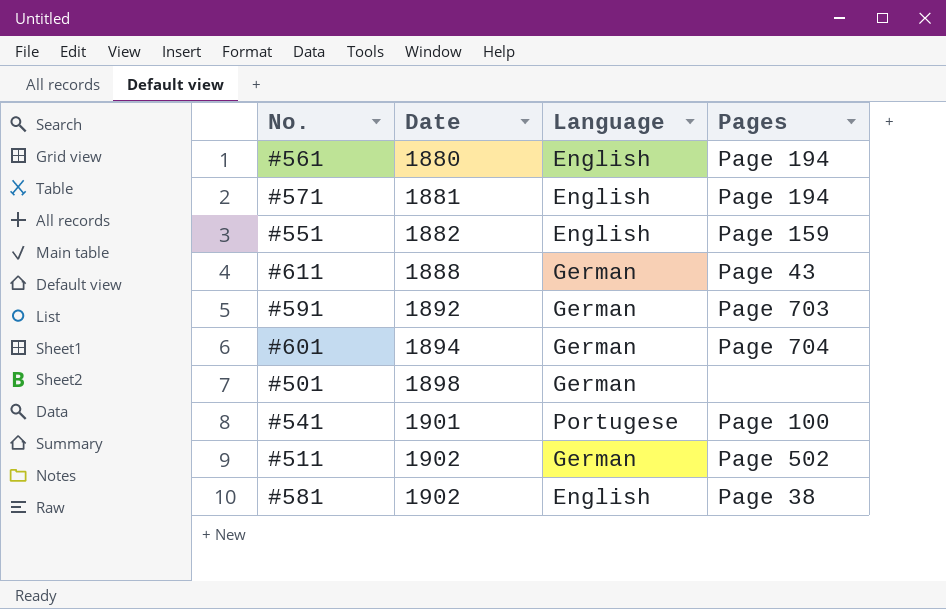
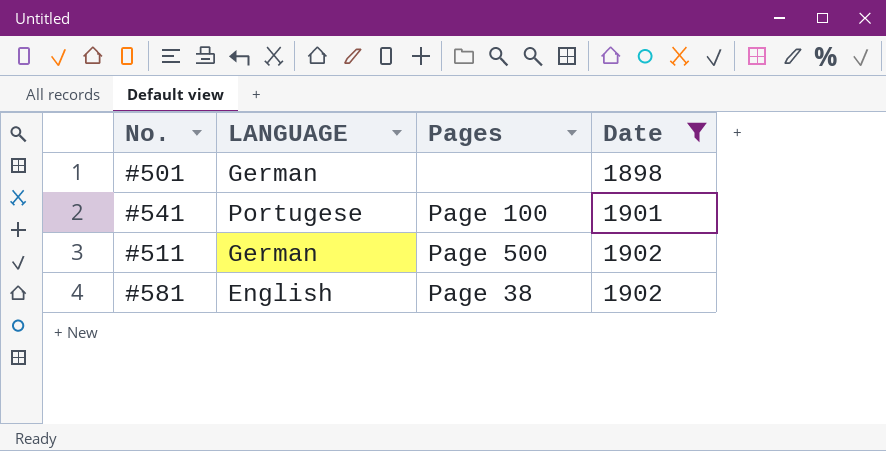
filter: none -> Date >= 1898
column name: Language -> LANGUAGE
column Date | position: 2 -> 4
#511 | Pages: Page 502 -> Page 500

